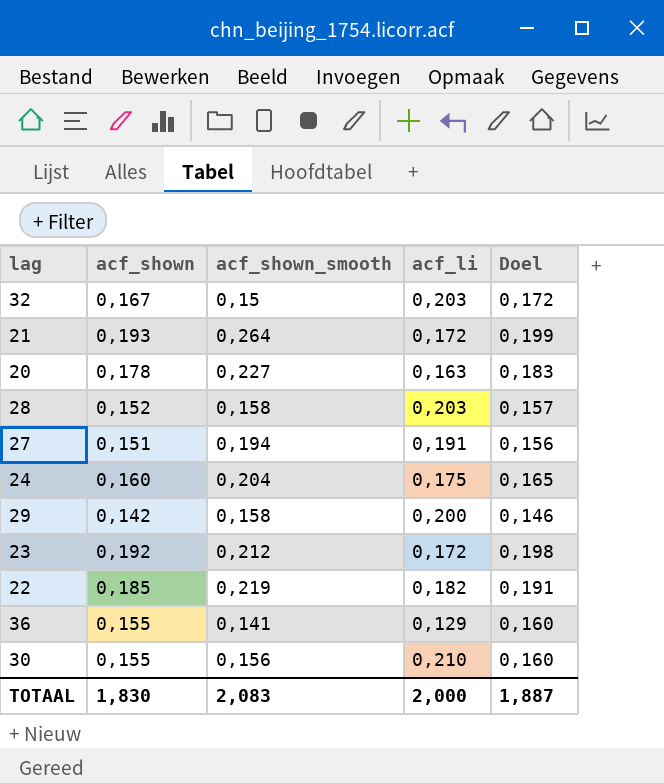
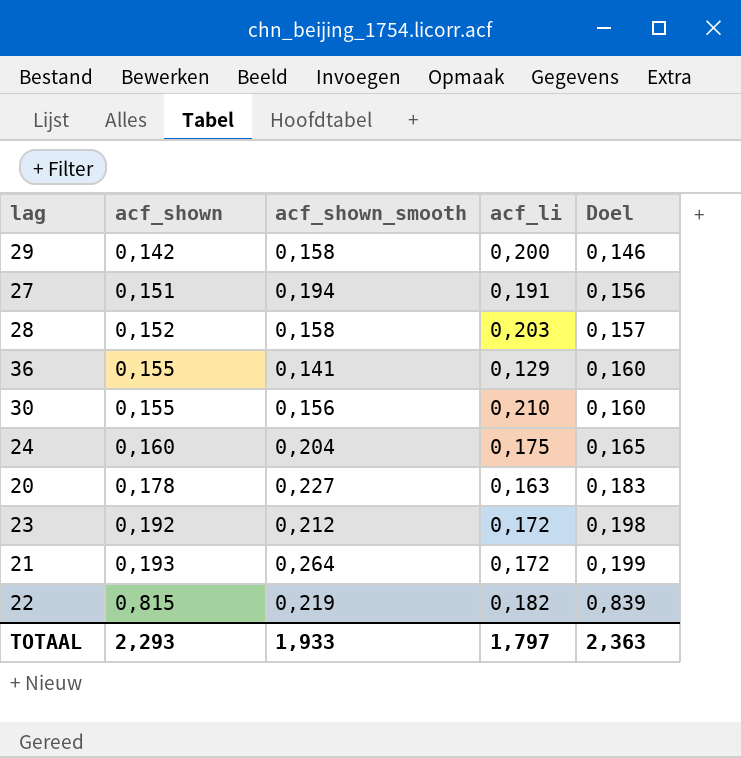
row order: none -> acf_shown ascending
row 32: 0,167 | 0,15 | 0,203 | 0,172 -> none
22 | acf_shown: 0,185 -> 0,815
22 | Doel: 0,191 -> 0,839
TOTAAL | acf_shown: 1,830 -> 2,293
TOTAAL | acf_shown_smooth: 2,083 -> 1,933
TOTAAL | acf_li: 2,000 -> 1,797
TOTAAL | Doel: 1,887 -> 2,363

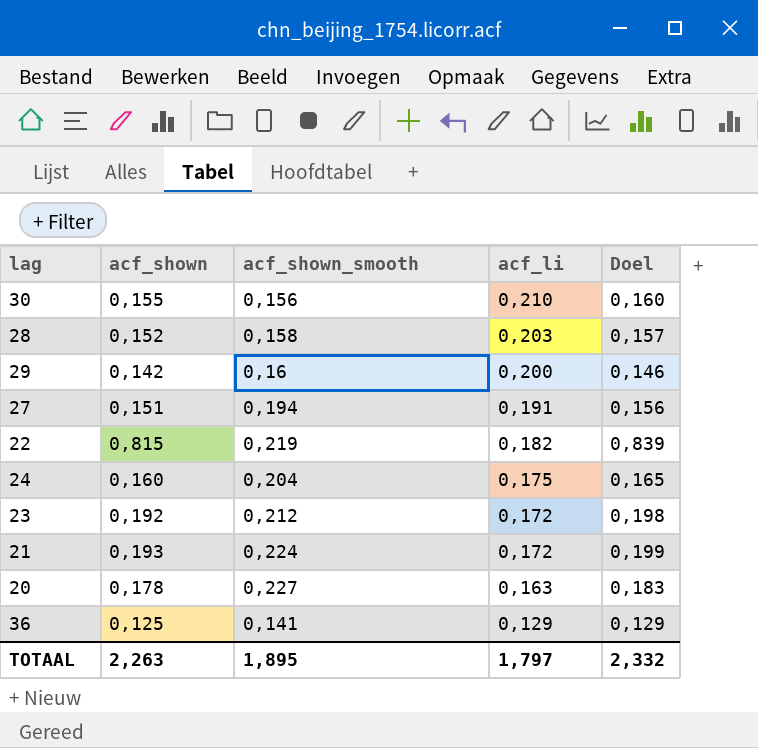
row order: acf_shown ascending -> acf_li descending
29 | acf_shown_smooth: 0,158 -> 0,16
21 | acf_shown_smooth: 0,264 -> 0,224
36 | acf_shown: 0,155 -> 0,125
36 | Doel: 0,160 -> 0,129
TOTAAL | acf_shown: 2,293 -> 2,263
TOTAAL | acf_shown_smooth: 1,933 -> 1,895
TOTAAL | Doel: 2,363 -> 2,332

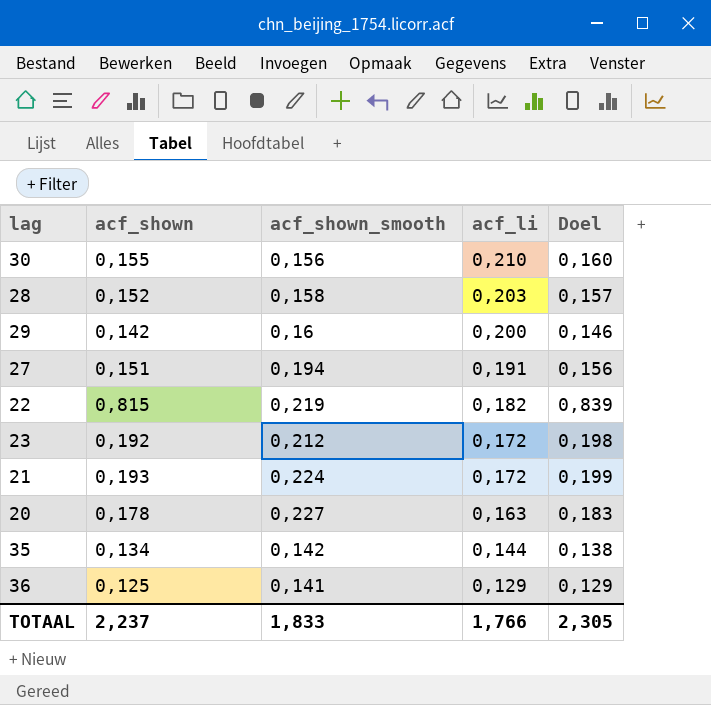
row 24: 0,160 | 0,204 | 0,175 | 0,165 -> none
row 35: none -> 0,134 | 0,142 | 0,144 | 0,138
TOTAAL | acf_shown: 2,263 -> 2,237
TOTAAL | acf_shown_smooth: 1,895 -> 1,833
TOTAAL | acf_li: 1,797 -> 1,766
TOTAAL | Doel: 2,332 -> 2,305

